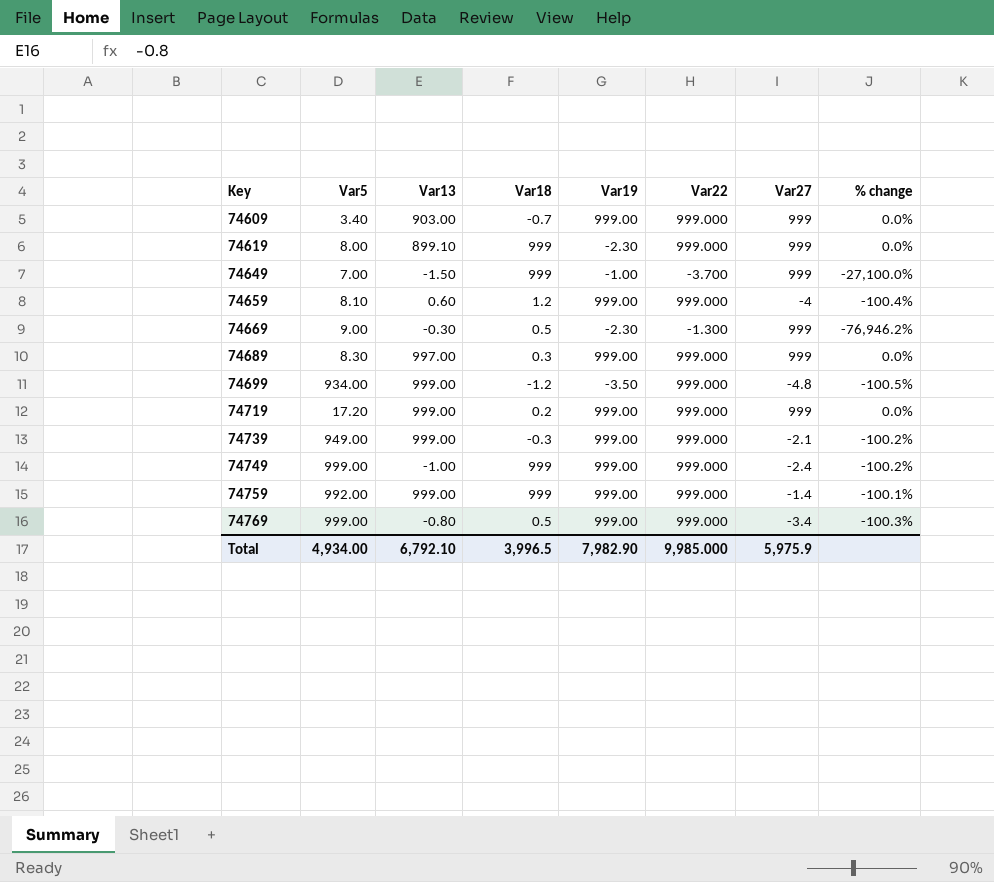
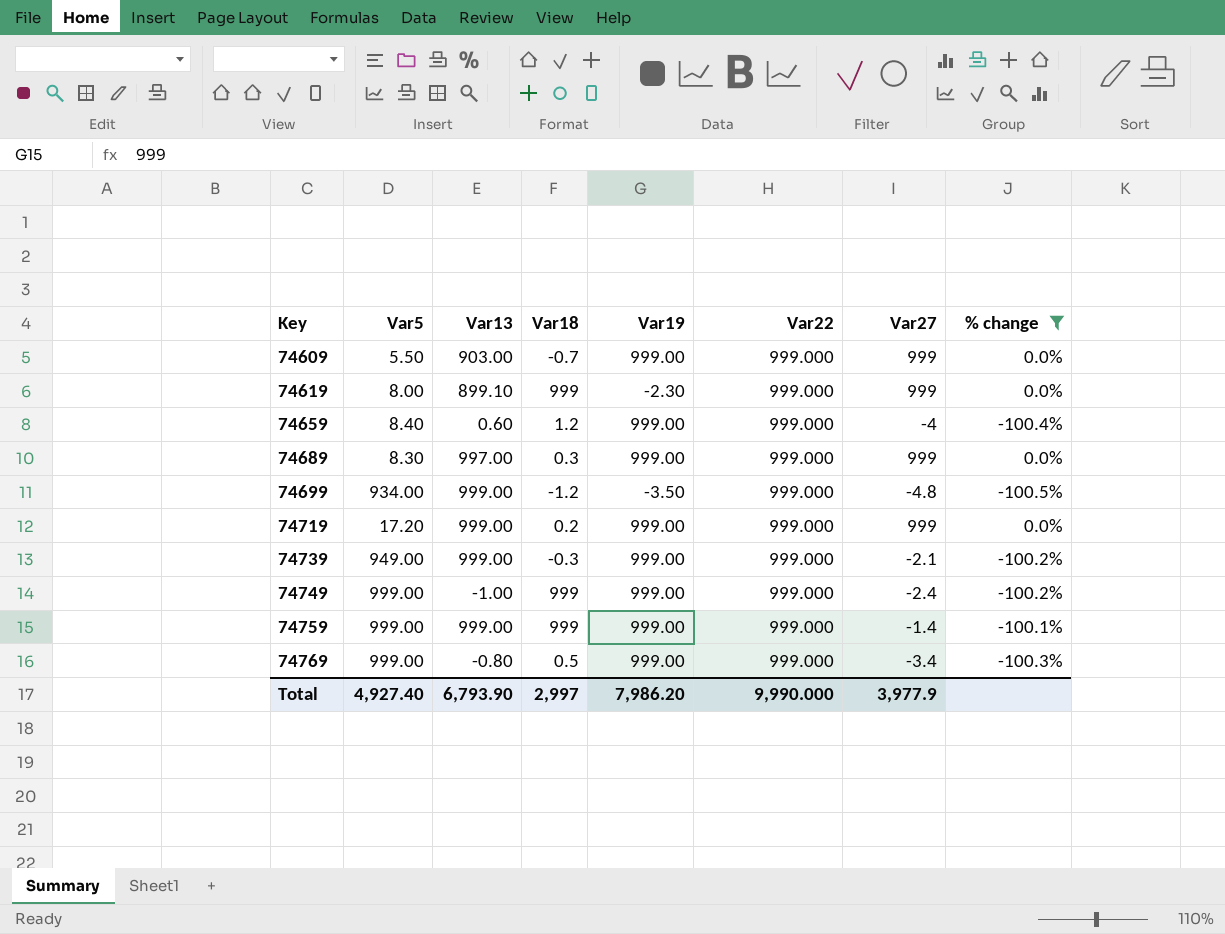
filter: none -> % change >= -100.5%
74609 | Var5: 3.40 -> 5.50
74659 | Var5: 8.10 -> 8.40
74759 | Var5: 992.00 -> 999.00
Total | Var5: 4,934.00 -> 4,927.40
Total | Var13: 6,792.10 -> 6,793.90
Total | Var18: 3,996.5 -> 2,997
Total | Var19: 7,982.90 -> 7,986.20
Total | Var22: 9,985.000 -> 9,990.000
Total | Var27: 5,975.9 -> 3,977.9

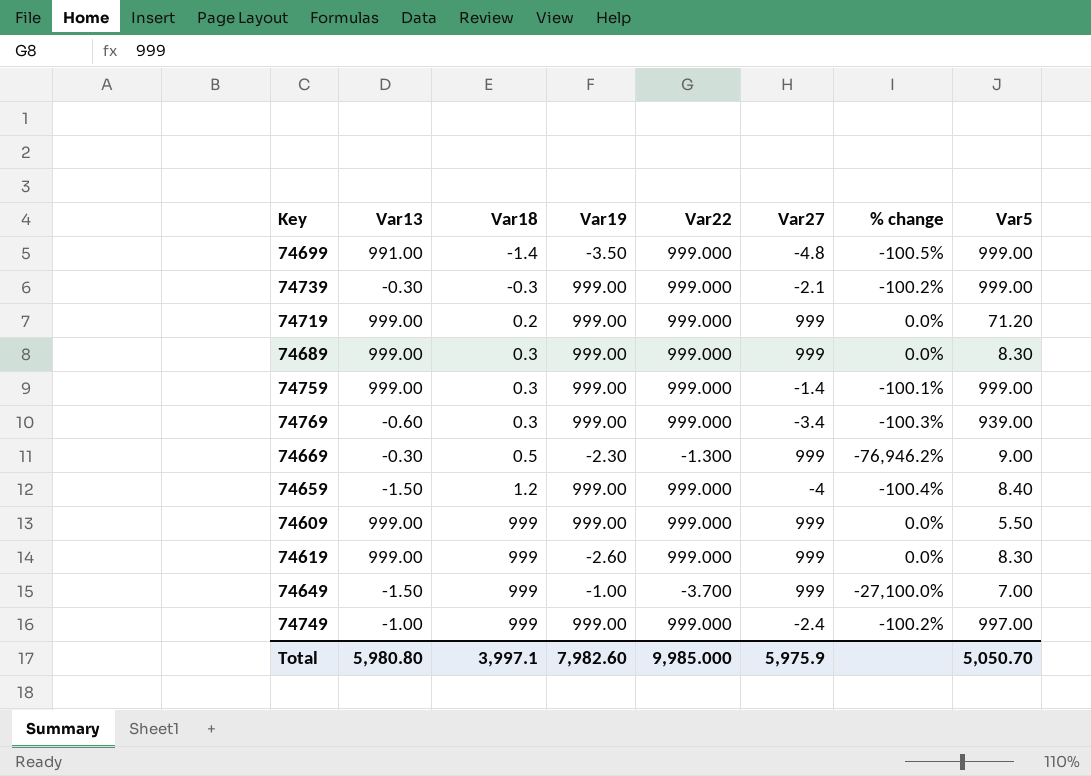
filter: % change >= -100.5% -> none
row order: Key ascending -> Var18 ascending
column Var5 | position: 2 -> 8
74699 | Var13: 999.00 -> 991.00
74699 | Var18: -1.2 -> -1.4
74699 | Var5: 934.00 -> 999.00
74739 | Var13: 999.00 -> -0.30
74739 | Var5: 949.00 -> 999.00
74719 | Var5: 17.20 -> 71.20
74689 | Var13: 997.00 -> 999.00
74759 | Var18: 999 -> 0.3
74769 | Var13: -0.80 -> -0.60
74769 | Var18: 0.5 -> 0.3
74769 | Var5: 999.00 -> 939.00
74659 | Var13: 0.60 -> -1.50
74609 | Var13: 903.00 -> 999.00
74609 | Var18: -0.7 -> 999
74619 | Var13: 899.10 -> 999.00
74619 | Var19: -2.30 -> -2.60
74619 | Var5: 8.00 -> 8.30
74749 | Var5: 999.00 -> 997.00
Total | Var13: 6,793.90 -> 5,980.80
Total | Var18: 2,997 -> 3,997.1
Total | Var19: 7,986.20 -> 7,982.60
Total | Var22: 9,990.000 -> 9,985.000
Total | Var27: 3,977.9 -> 5,975.9
Total | Var5: 4,927.40 -> 5,050.70

